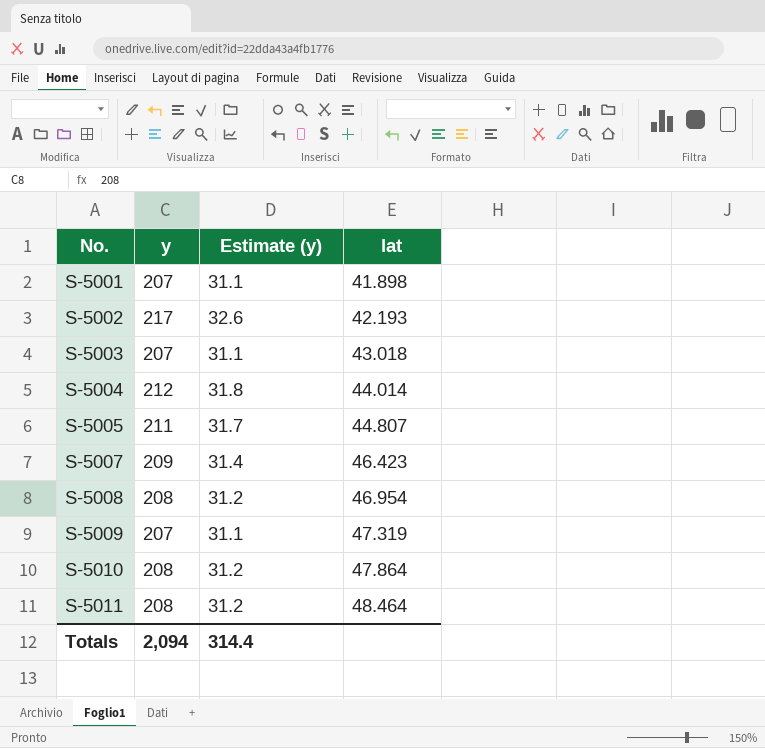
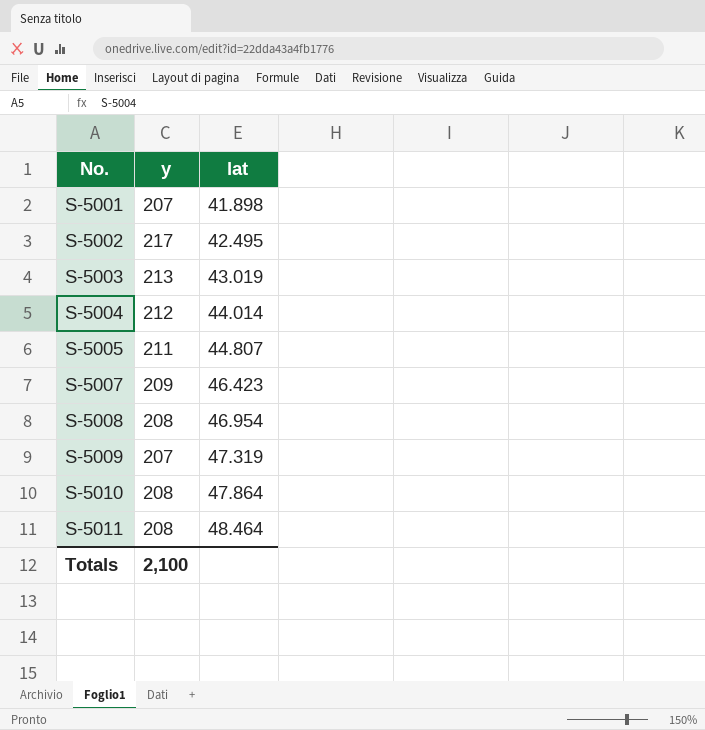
column Estimate (y) | formula: [y] * 0.15 -> none
S-5002 | lat: 42.193 -> 42.495
S-5003 | y: 207 -> 213
S-5003 | lat: 43.018 -> 43.019
Totals | y: 2,094 -> 2,100

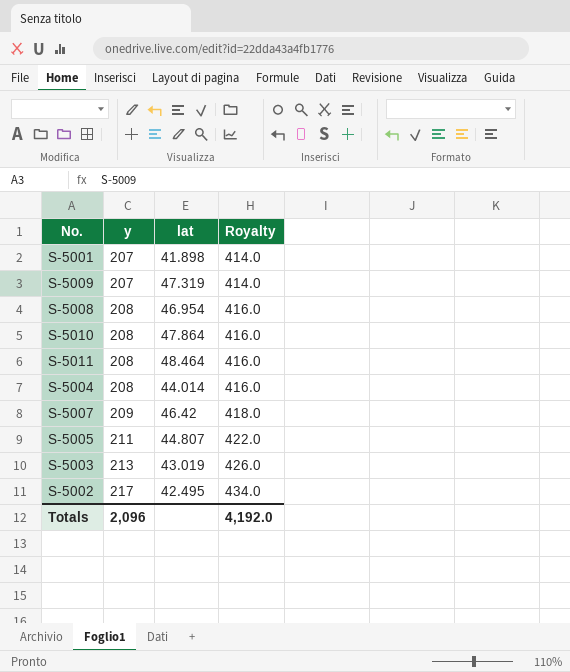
row order: No. ascending -> y ascending
column Royalty | formula: none -> [y] * 2
S-5004 | y: 212 -> 208
S-5007 | lat: 46.423 -> 46.42
Totals | y: 2,100 -> 2,096

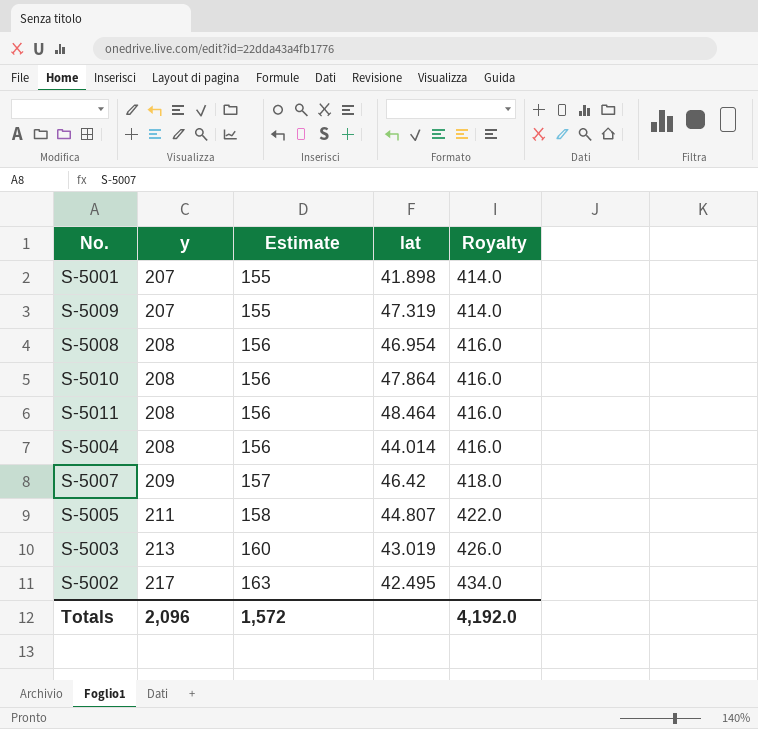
column Estimate | formula: none -> [y] * 0.75

